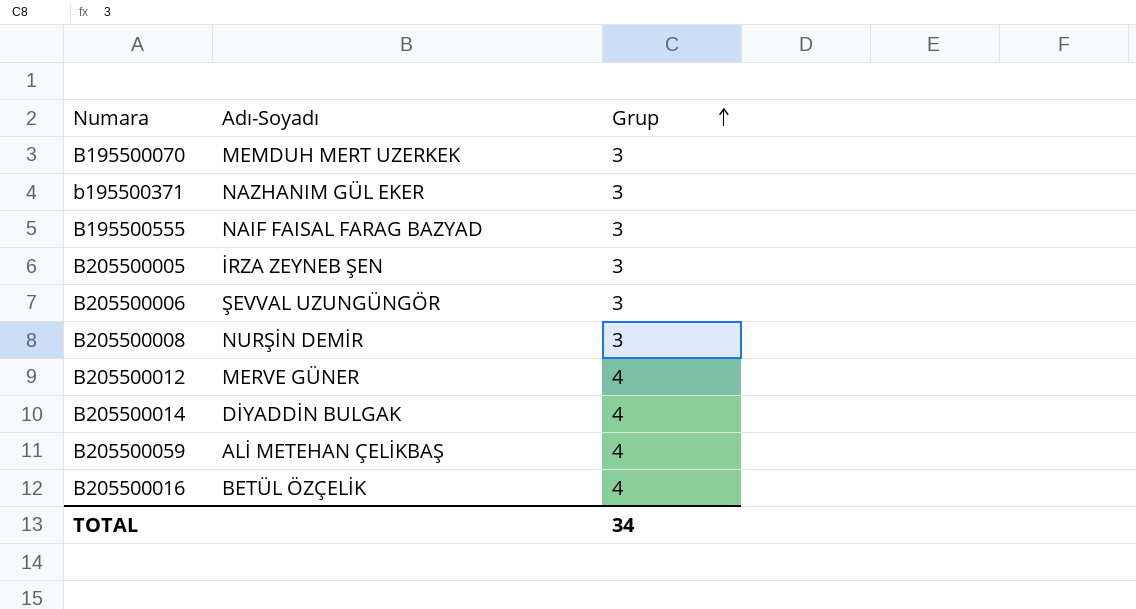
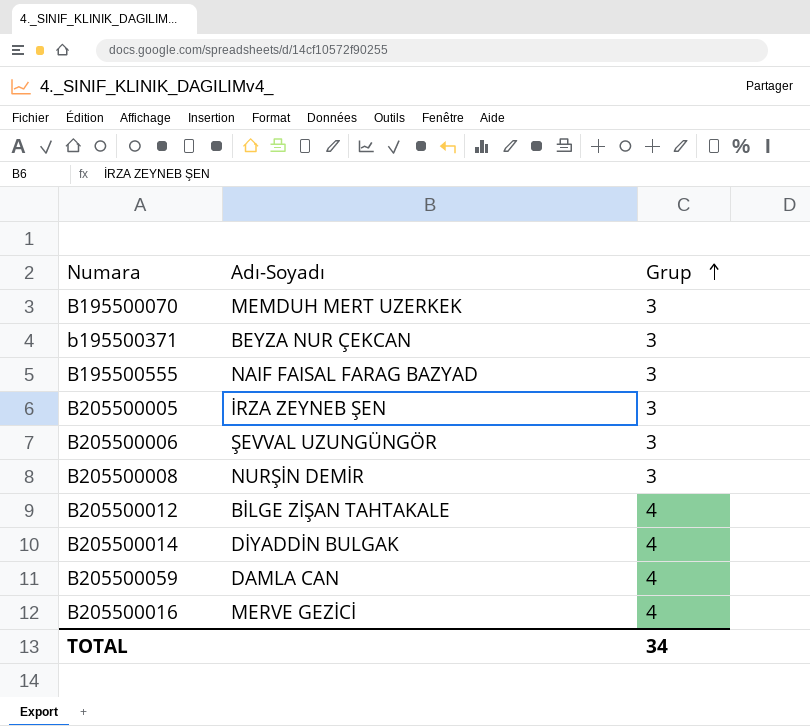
b195500371 | Adı-Soyadı: NAZHANIM GÜL EKER -> BEYZA NUR ÇEKCAN
B205500012 | Adı-Soyadı: MERVE GÜNER -> BİLGE ZİŞAN TAHTAKALE
B205500059 | Adı-Soyadı: ALİ METEHAN ÇELİKBAŞ -> DAMLA CAN
B205500016 | Adı-Soyadı: BETÜL ÖZÇELİK -> MERVE GEZİCİ

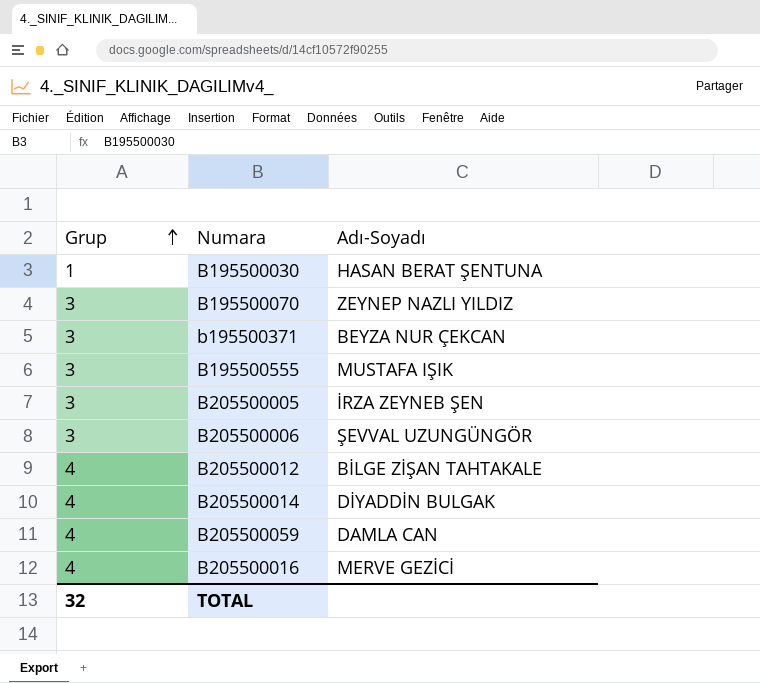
column Grup | position: 3 -> 1
row B205500008: NURŞİN DEMİR | 3 -> none
row B195500030: none -> 1 | HASAN BERAT ŞENTUNA
B195500070 | Adı-Soyadı: MEMDUH MERT UZERKEK -> ZEYNEP NAZLI YILDIZ
B195500555 | Adı-Soyadı: NAIF FAISAL FARAG BAZYAD -> MUSTAFA IŞIK
TOTAL | Grup: 34 -> 32

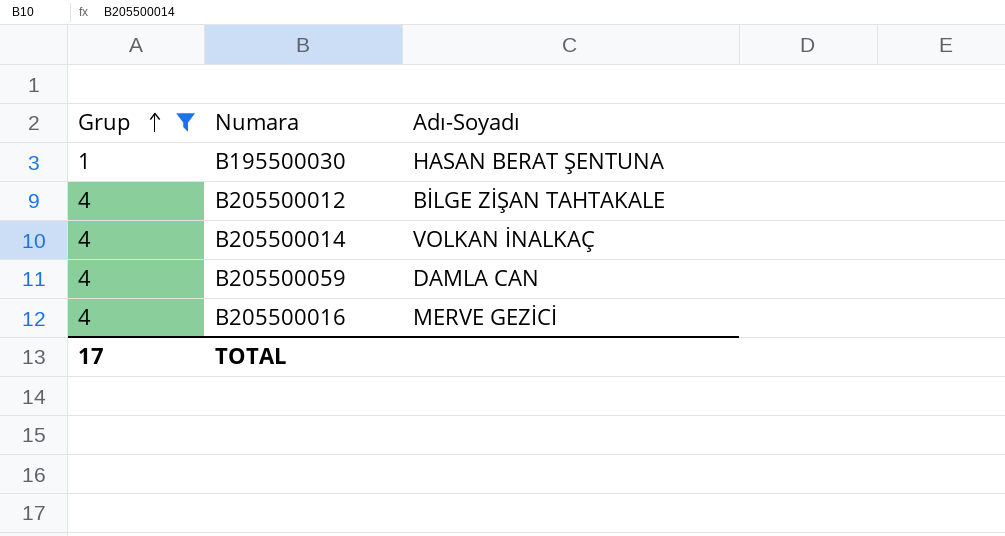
filter: none -> Grup != 3
B205500014 | Adı-Soyadı: DİYADDİN BULGAK -> VOLKAN İNALKAÇ
TOTAL | Grup: 32 -> 17

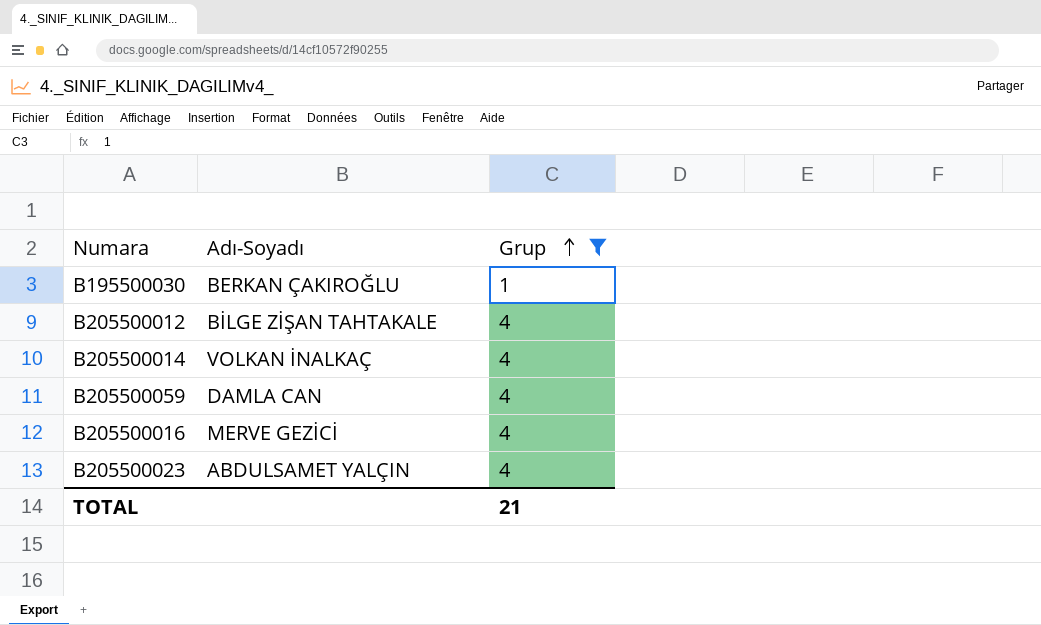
column Grup | position: 1 -> 3
B195500030 | Adı-Soyadı: HASAN BERAT ŞENTUNA -> BERKAN ÇAKIROĞLU
row B205500023: none -> ABDULSAMET YALÇIN | 4
TOTAL | Grup: 17 -> 21

